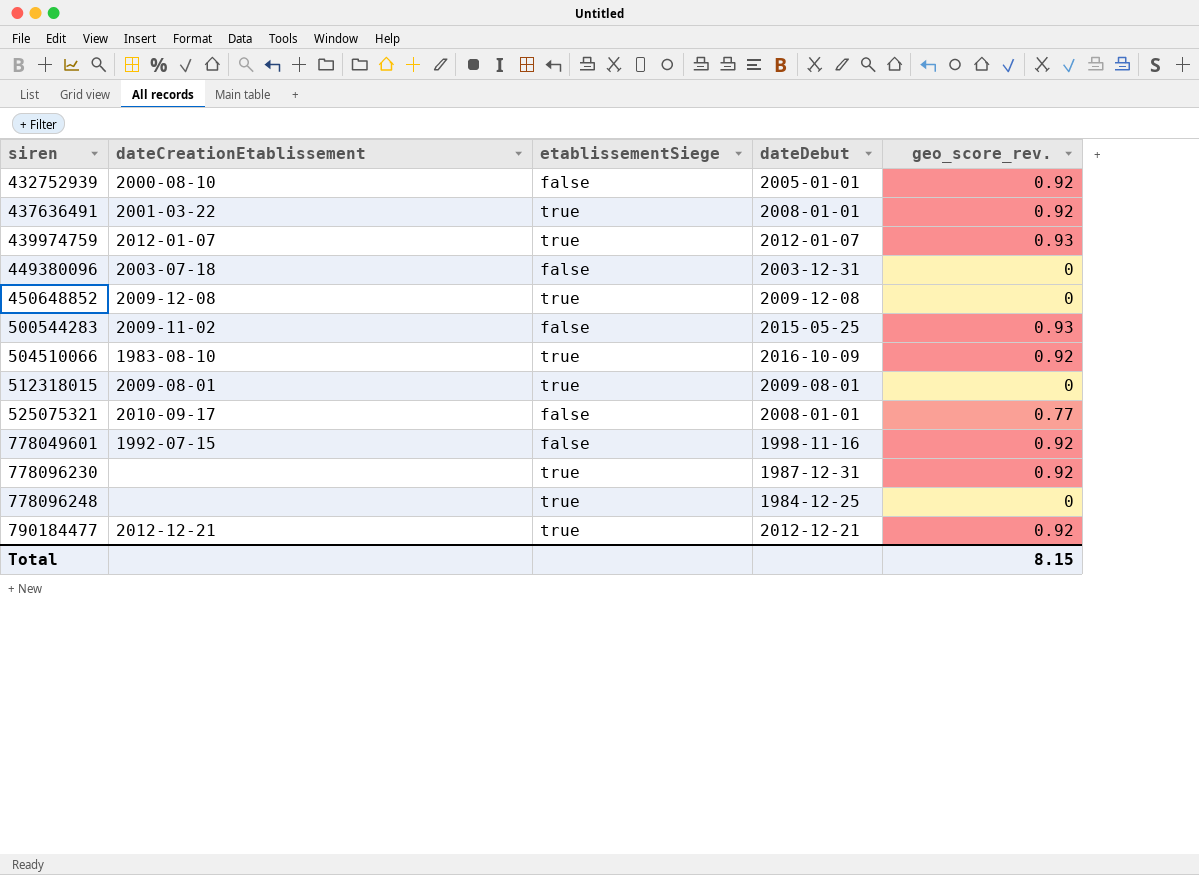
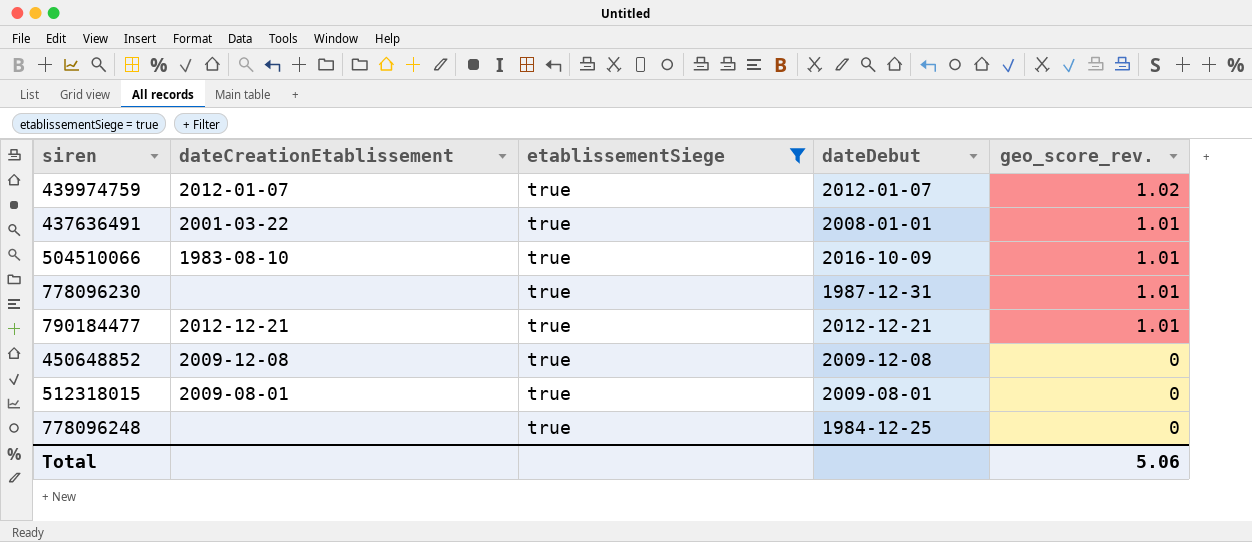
filter: none -> etablissementSiege = true
row order: siren ascending -> geo_score_rev. descending
439974759 | geo_score_rev.: 0.93 -> 1.02
437636491 | geo_score_rev.: 0.92 -> 1.01
504510066 | geo_score_rev.: 0.92 -> 1.01
778096230 | geo_score_rev.: 0.92 -> 1.01
790184477 | geo_score_rev.: 0.92 -> 1.01
Total | geo_score_rev.: 8.15 -> 5.06

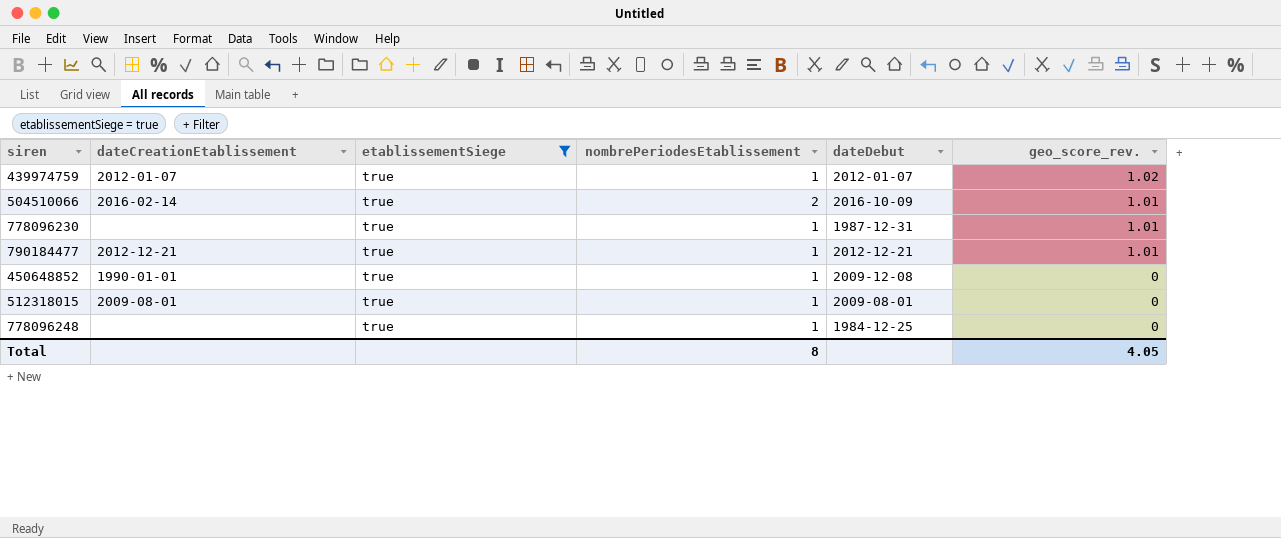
column nombrePeriodesEtablissement | position: none -> 4
row 437636491: 2001-03-22 | true | 2008-01-01 | 1.01 -> none
504510066 | dateCreationEtablissement: 1983-08-10 -> 2016-02-14
450648852 | dateCreationEtablissement: 2009-12-08 -> 1990-01-01
Total | geo_score_rev.: 5.06 -> 4.05

